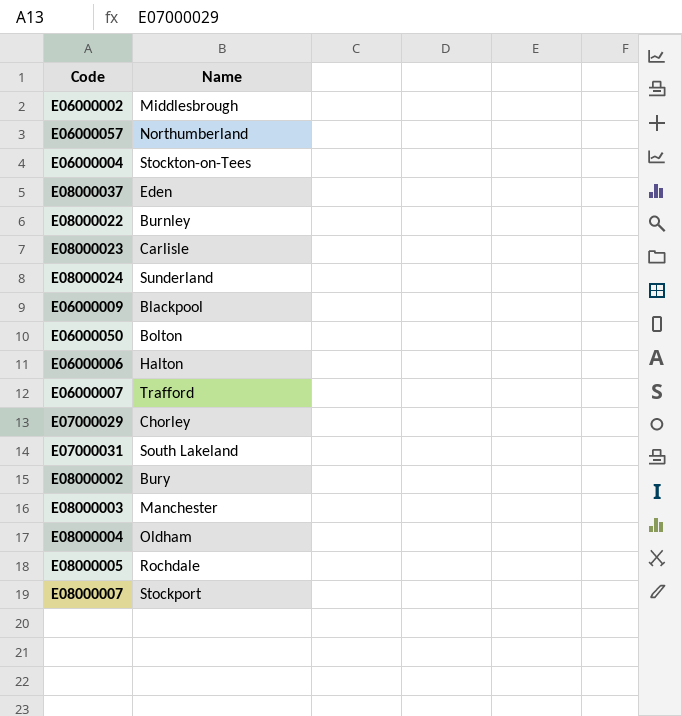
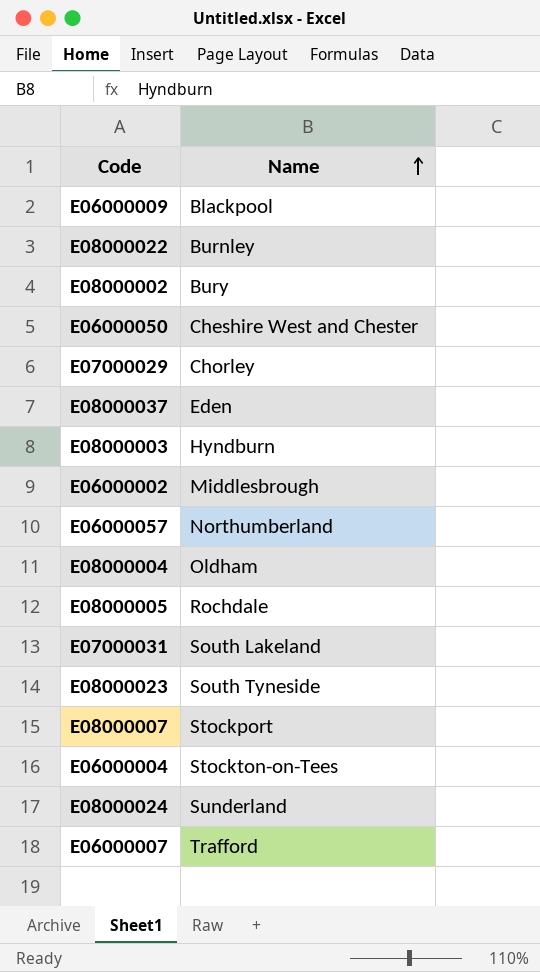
row order: none -> Name ascending
row E06000006: Halton -> none
E06000050 | Name: Bolton -> Cheshire West and Chester
E08000003 | Name: Manchester -> Hyndburn
E08000023 | Name: Carlisle -> South Tyneside

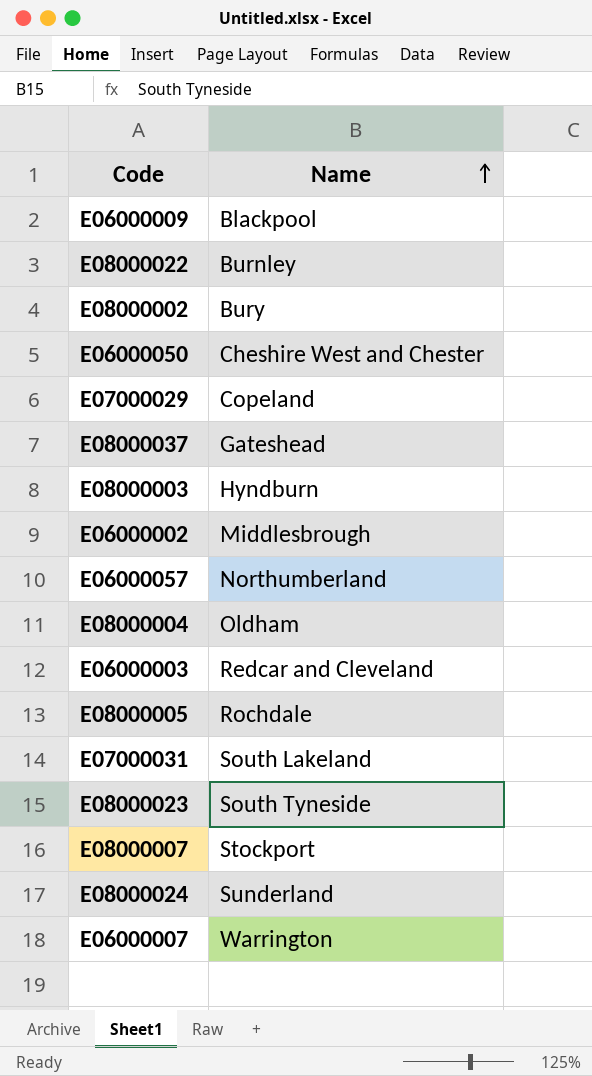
row E06000004: Stockton-on-Tees -> none
E07000029 | Name: Chorley -> Copeland
E08000037 | Name: Eden -> Gateshead
row E06000003: none -> Redcar and Cleveland
E06000007 | Name: Trafford -> Warrington

